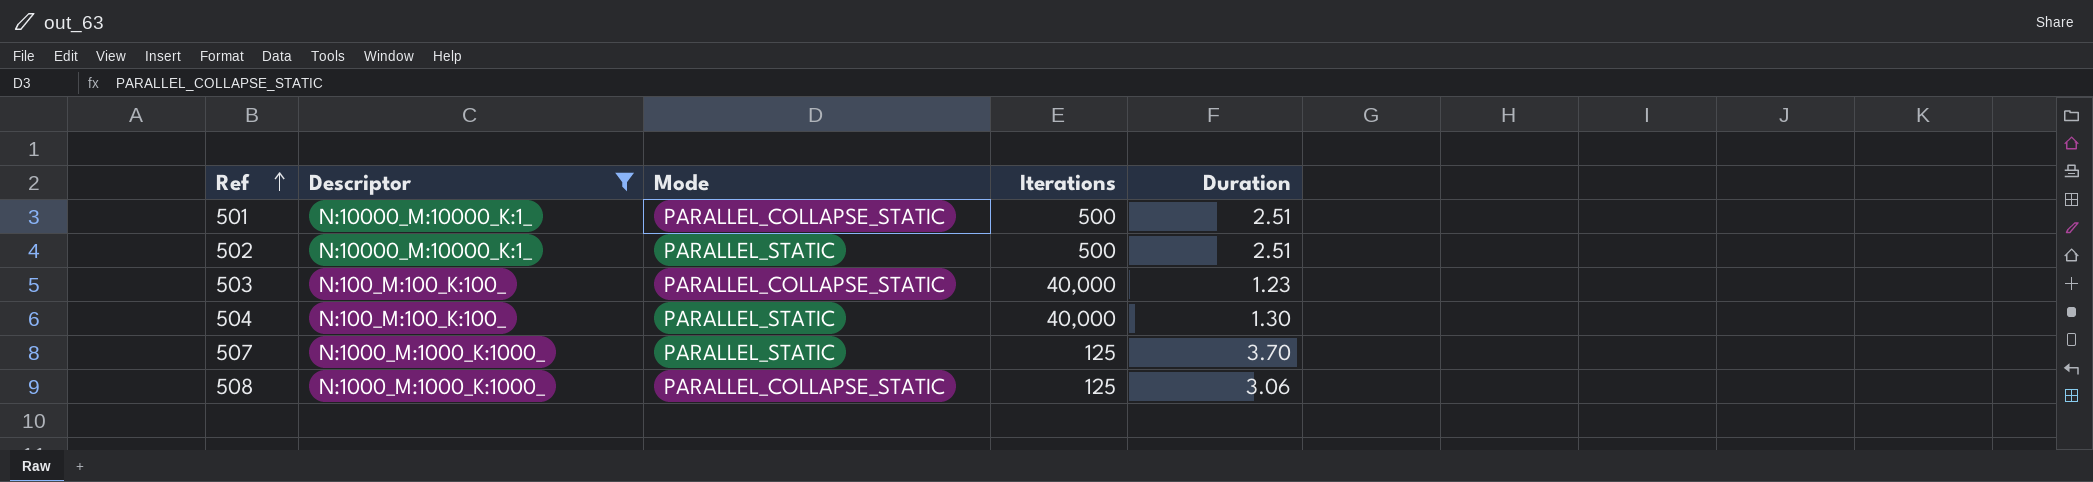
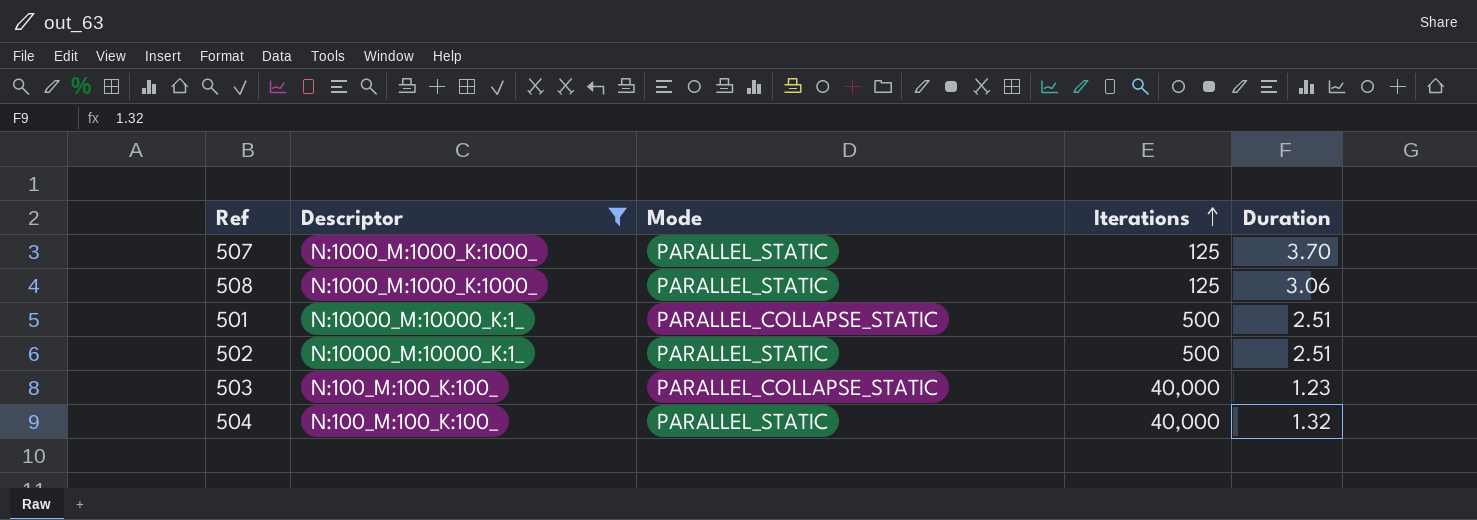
row order: Ref ascending -> Iterations ascending
508 | Mode: PARALLEL_COLLAPSE_STATIC -> PARALLEL_STATIC
504 | Duration: 1.30 -> 1.32

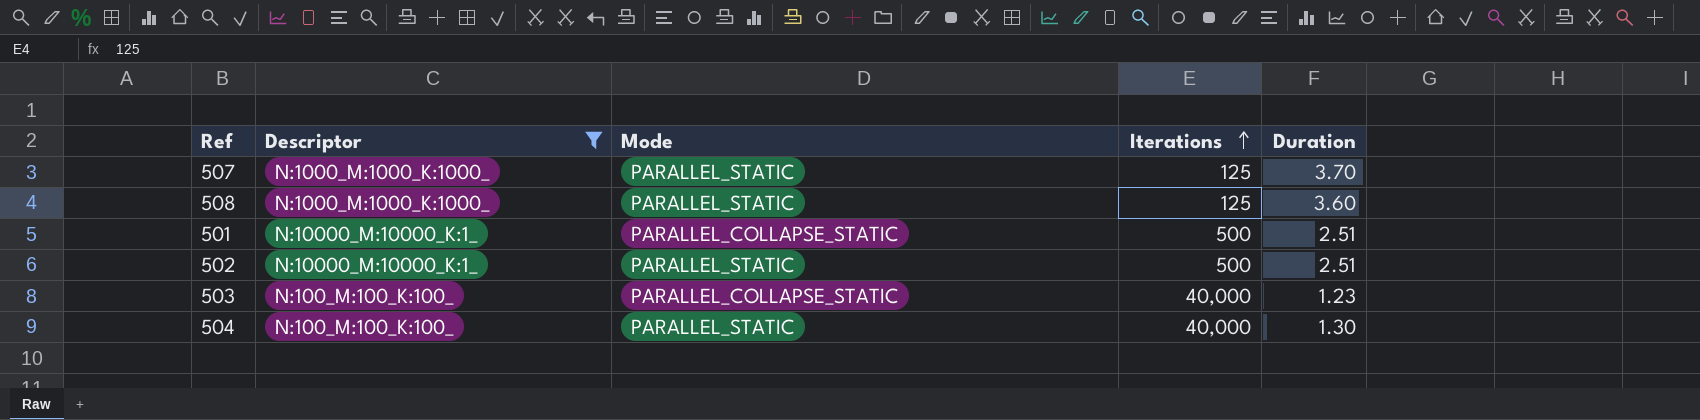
508 | Duration: 3.06 -> 3.60
504 | Duration: 1.32 -> 1.30

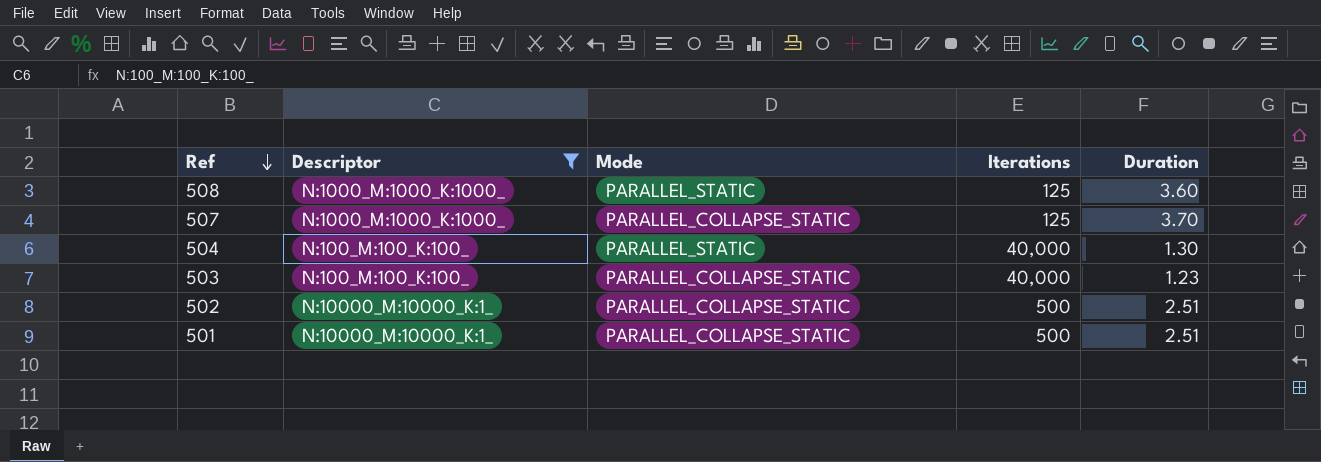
row order: Iterations ascending -> Ref descending
507 | Mode: PARALLEL_STATIC -> PARALLEL_COLLAPSE_STATIC
502 | Mode: PARALLEL_STATIC -> PARALLEL_COLLAPSE_STATIC

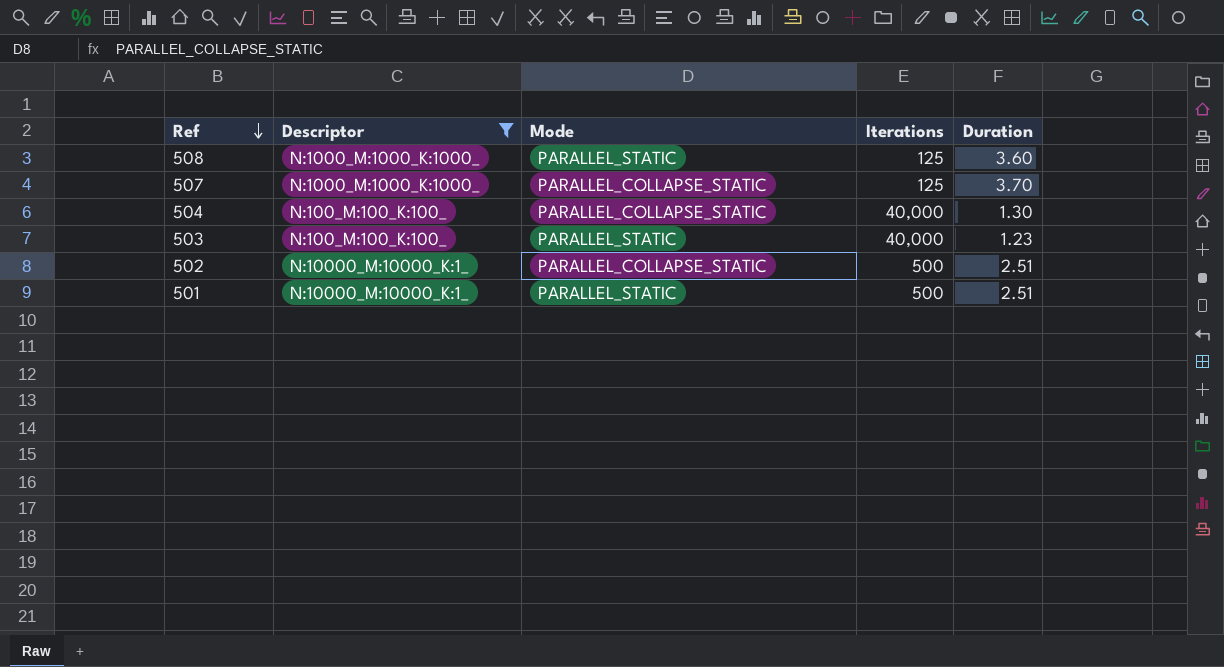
504 | Mode: PARALLEL_STATIC -> PARALLEL_COLLAPSE_STATIC
503 | Mode: PARALLEL_COLLAPSE_STATIC -> PARALLEL_STATIC
501 | Mode: PARALLEL_COLLAPSE_STATIC -> PARALLEL_STATIC

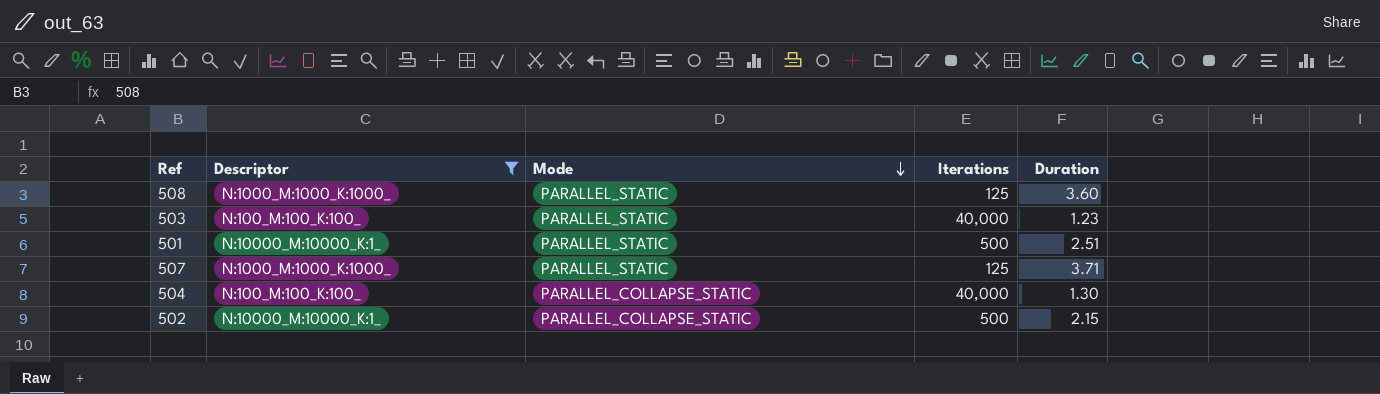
row order: Ref descending -> Mode descending
507 | Mode: PARALLEL_COLLAPSE_STATIC -> PARALLEL_STATIC
507 | Duration: 3.70 -> 3.71
502 | Duration: 2.51 -> 2.15

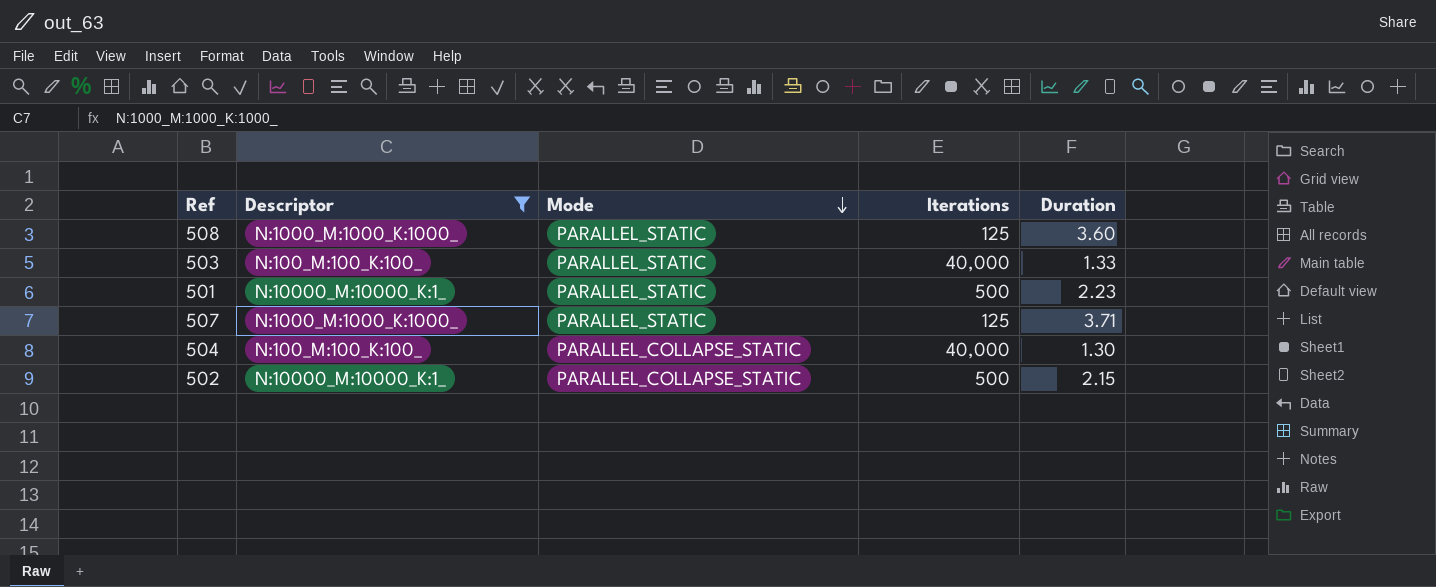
503 | Duration: 1.23 -> 1.33
501 | Duration: 2.51 -> 2.23

